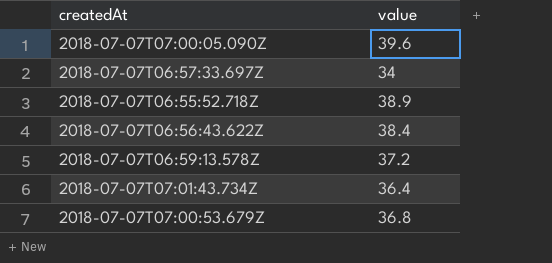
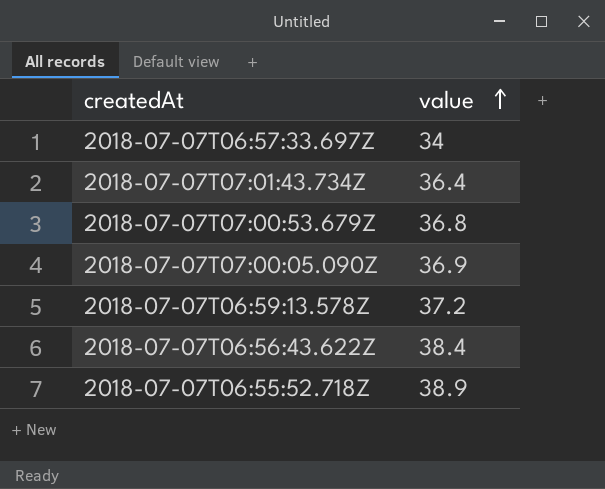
row order: none -> value ascending
2018-07-07T07:00:05.090Z | value: 39.6 -> 36.9

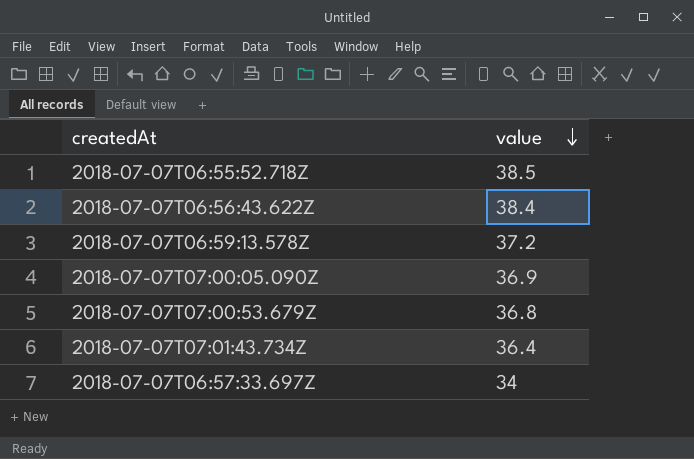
row order: value ascending -> value descending
2018-07-07T06:55:52.718Z | value: 38.9 -> 38.5

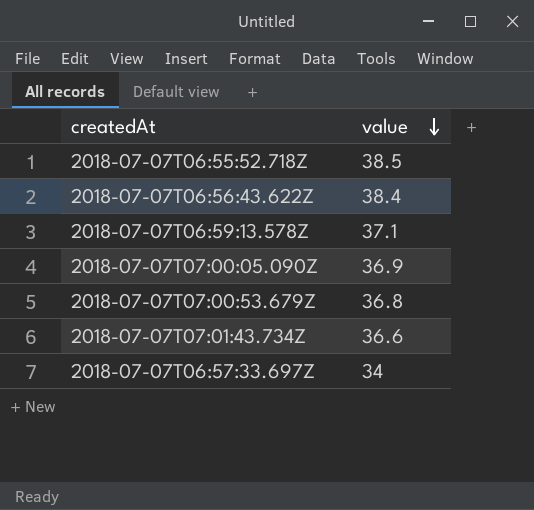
2018-07-07T06:59:13.578Z | value: 37.2 -> 37.1
2018-07-07T07:01:43.734Z | value: 36.4 -> 36.6

